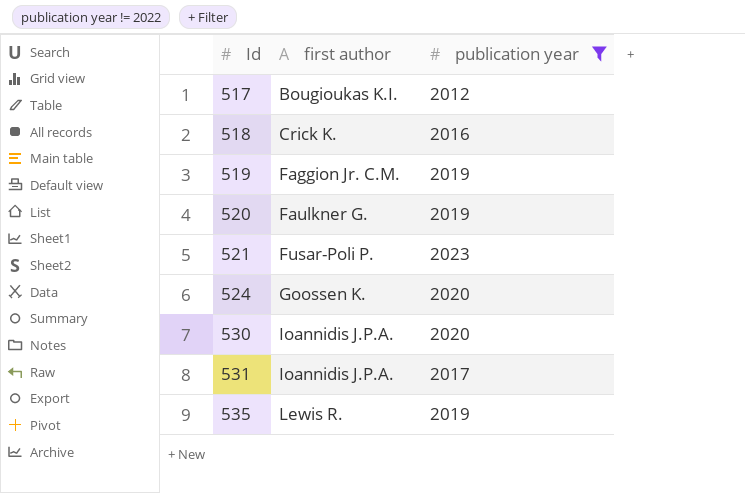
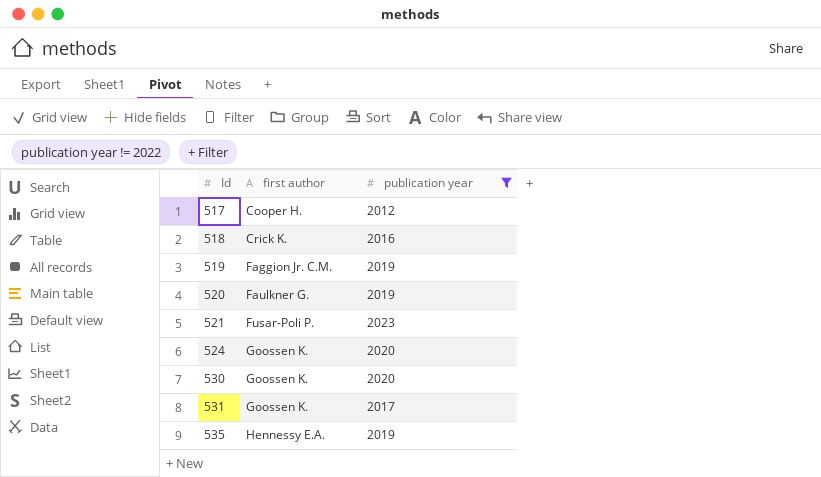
517 | first author: Bougioukas K.I. -> Cooper H.
530 | first author: Ioannidis J.P.A. -> Goossen K.
531 | first author: Ioannidis J.P.A. -> Goossen K.
535 | first author: Lewis R. -> Hennessy E.A.

